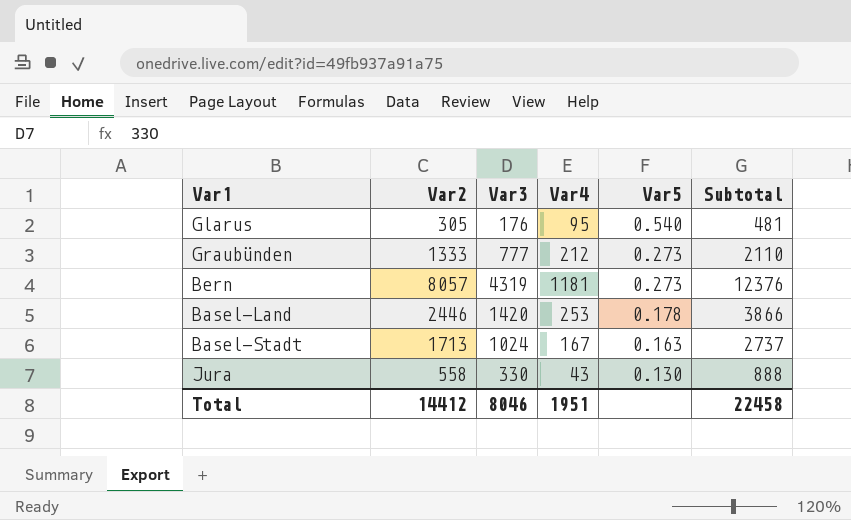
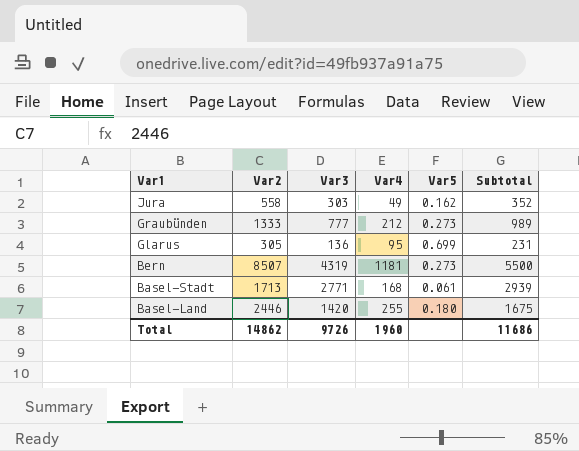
row order: Var5 descending -> Var1 descending
column Subtotal | formula: [Var2] + [Var3] -> [Var3] + [Var4]
Jura | Var3: 330 -> 303
Jura | Var4: 43 -> 49
Jura | Var5: 0.130 -> 0.162
Glarus | Var3: 176 -> 136
Glarus | Var5: 0.540 -> 0.699
Bern | Var2: 8057 -> 8507
Basel-Stadt | Var3: 1024 -> 2771
Basel-Stadt | Var4: 167 -> 168
Basel-Stadt | Var5: 0.163 -> 0.061
Basel-Land | Var4: 253 -> 255
Basel-Land | Var5: 0.178 -> 0.180
Total | Var2: 14412 -> 14862
Total | Var3: 8046 -> 9726
Total | Var4: 1951 -> 1960
Total | Subtotal: 22458 -> 11686

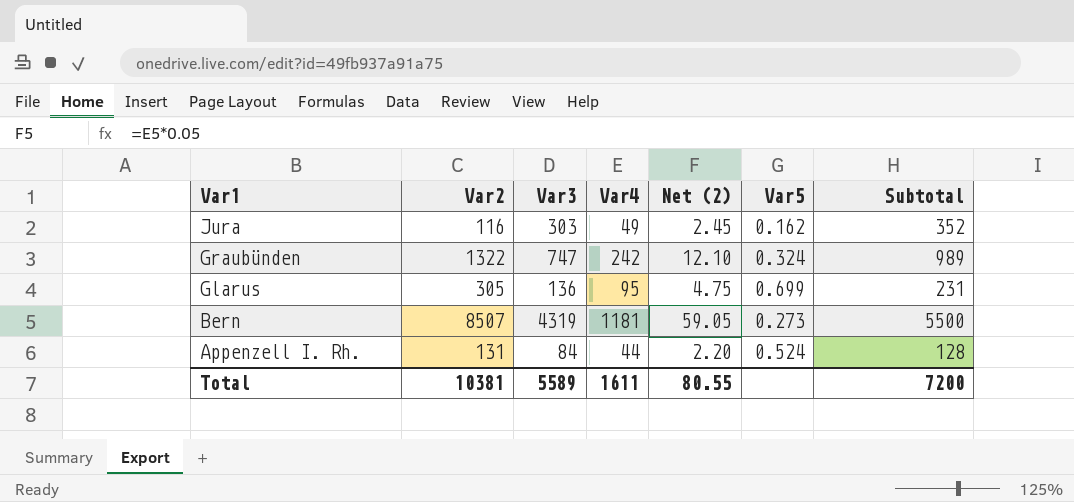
column Net (2) | formula: none -> [Var4] * 0.05
row Basel-Stadt: 1713 | 2771 | 168 | 0.061 | 2939 -> none
row Basel-Land: 2446 | 1420 | 255 | 0.180 | 1675 -> none
Jura | Var2: 558 -> 116
Graubünden | Var2: 1333 -> 1322
Graubünden | Var3: 777 -> 747
Graubünden | Var4: 212 -> 242
Graubünden | Var5: 0.273 -> 0.324
row Appenzell I. Rh.: none -> 131 | 84 | 44 | 2.20 | 0.524 | 128
Total | Var2: 14862 -> 10381
Total | Var3: 9726 -> 5589
Total | Var4: 1960 -> 1611
Total | Subtotal: 11686 -> 7200

